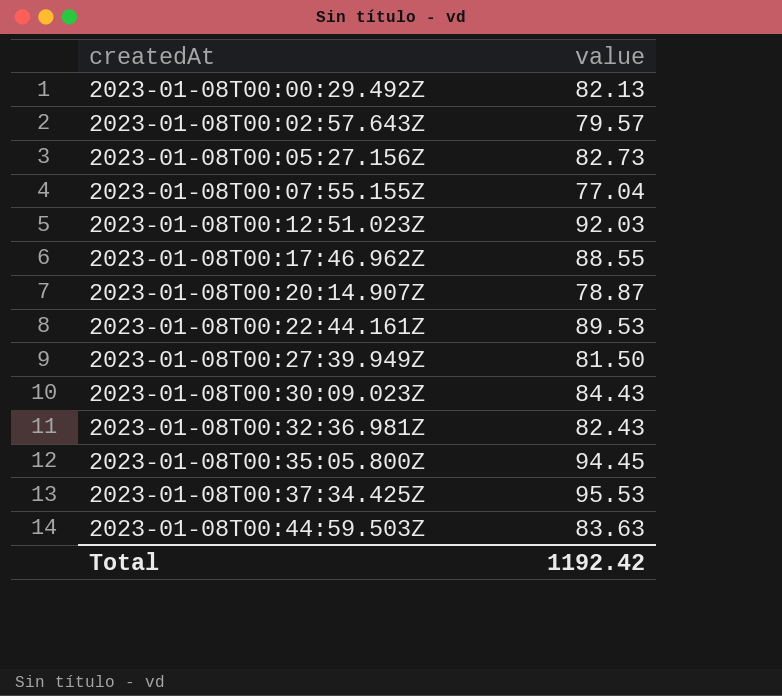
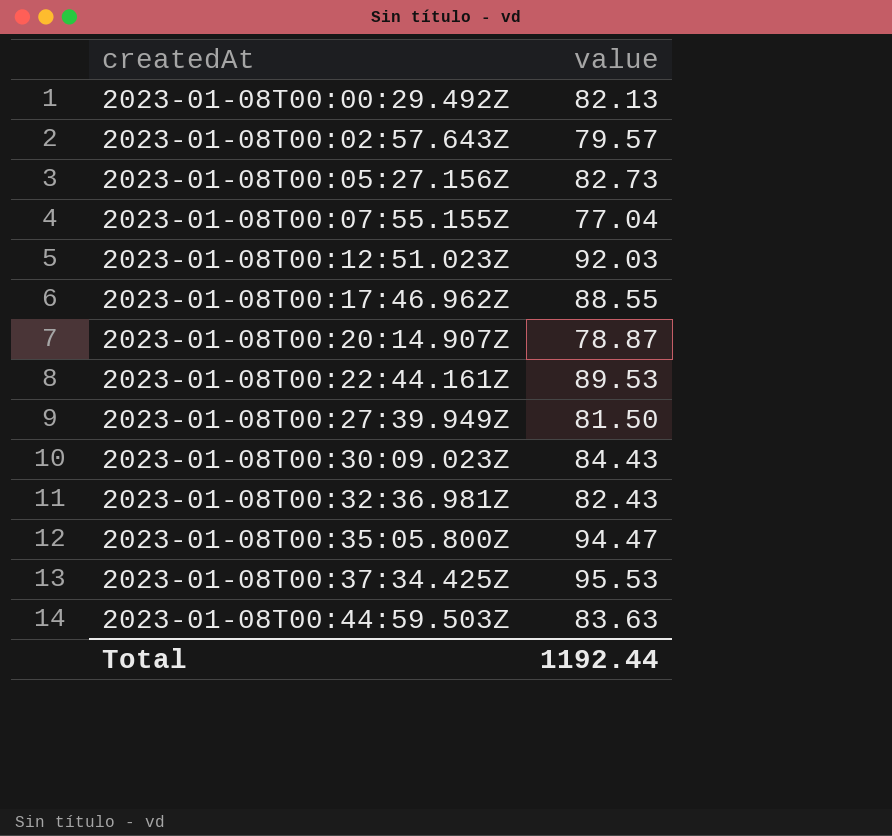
2023-01-08T00:35:05.800Z | value: 94.45 -> 94.47
Total | value: 1192.42 -> 1192.44

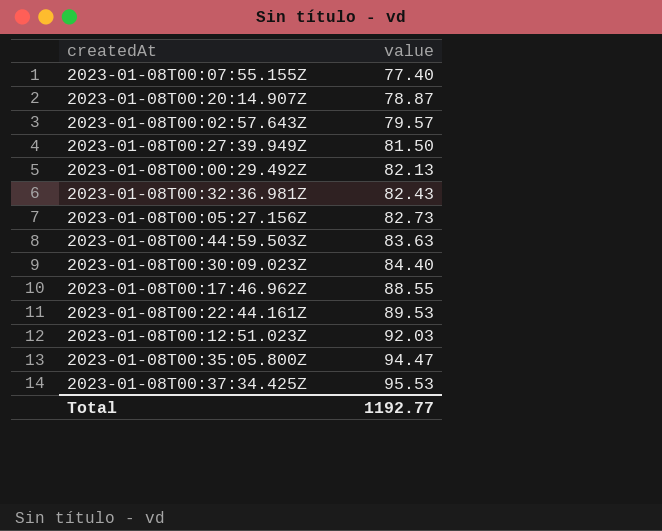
row order: createdAt ascending -> value ascending
2023-01-08T00:07:55.155Z | value: 77.04 -> 77.40
2023-01-08T00:30:09.023Z | value: 84.43 -> 84.40
Total | value: 1192.44 -> 1192.77

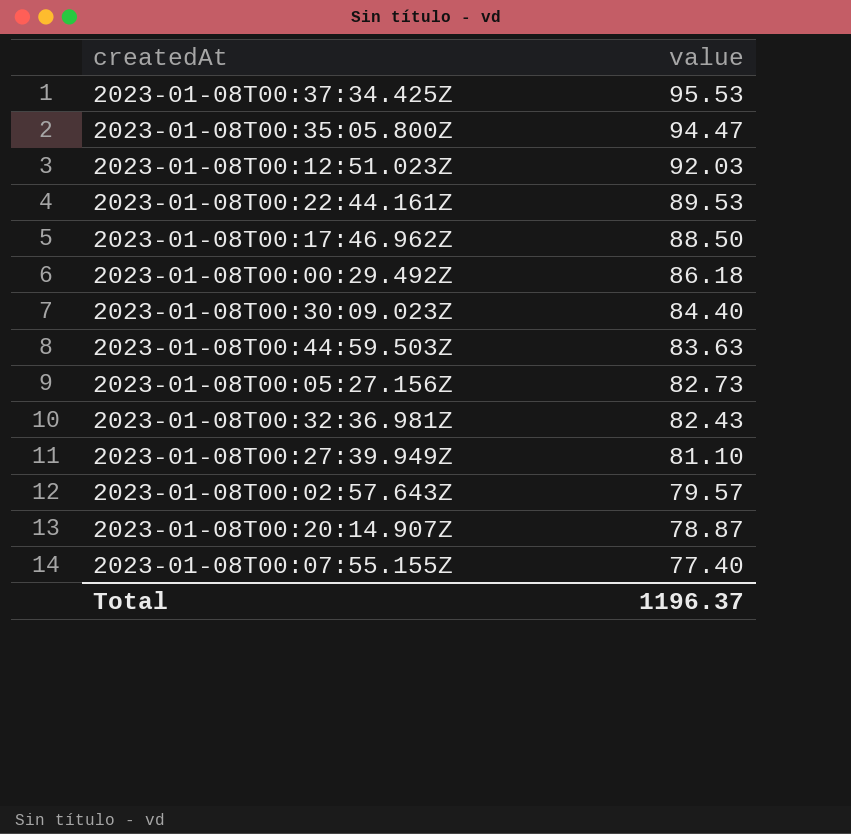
row order: value ascending -> value descending
2023-01-08T00:17:46.962Z | value: 88.55 -> 88.50
2023-01-08T00:00:29.492Z | value: 82.13 -> 86.18
2023-01-08T00:27:39.949Z | value: 81.50 -> 81.10
Total | value: 1192.77 -> 1196.37

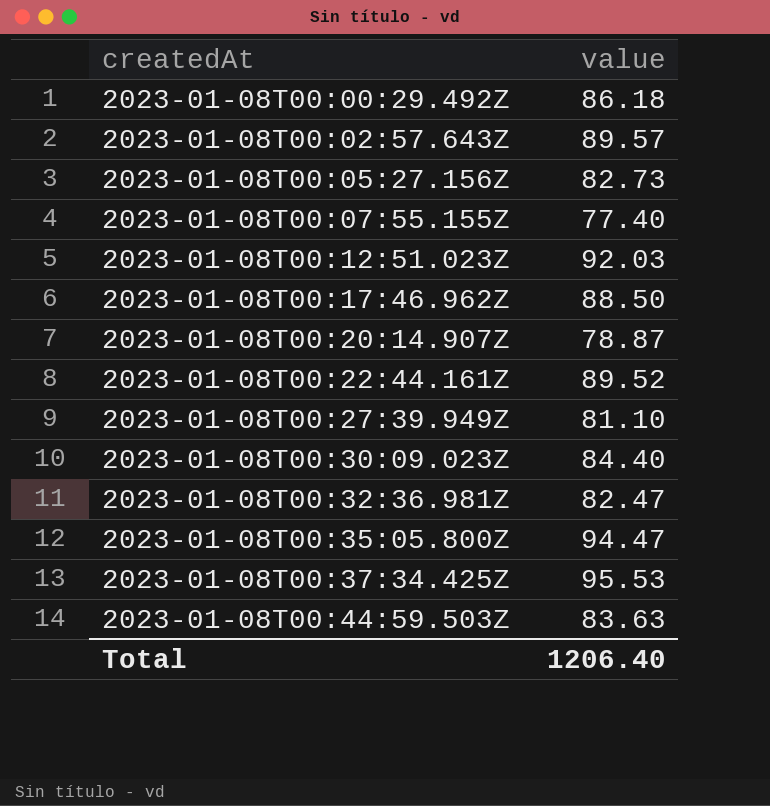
row order: value descending -> createdAt ascending
2023-01-08T00:02:57.643Z | value: 79.57 -> 89.57
2023-01-08T00:22:44.161Z | value: 89.53 -> 89.52
2023-01-08T00:32:36.981Z | value: 82.43 -> 82.47
Total | value: 1196.37 -> 1206.40

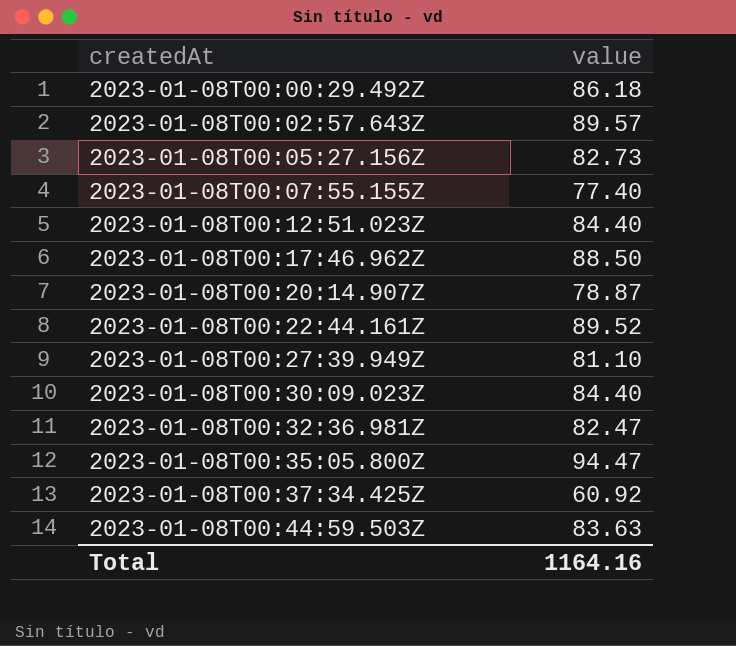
2023-01-08T00:12:51.023Z | value: 92.03 -> 84.40
2023-01-08T00:37:34.425Z | value: 95.53 -> 60.92
Total | value: 1206.40 -> 1164.16

